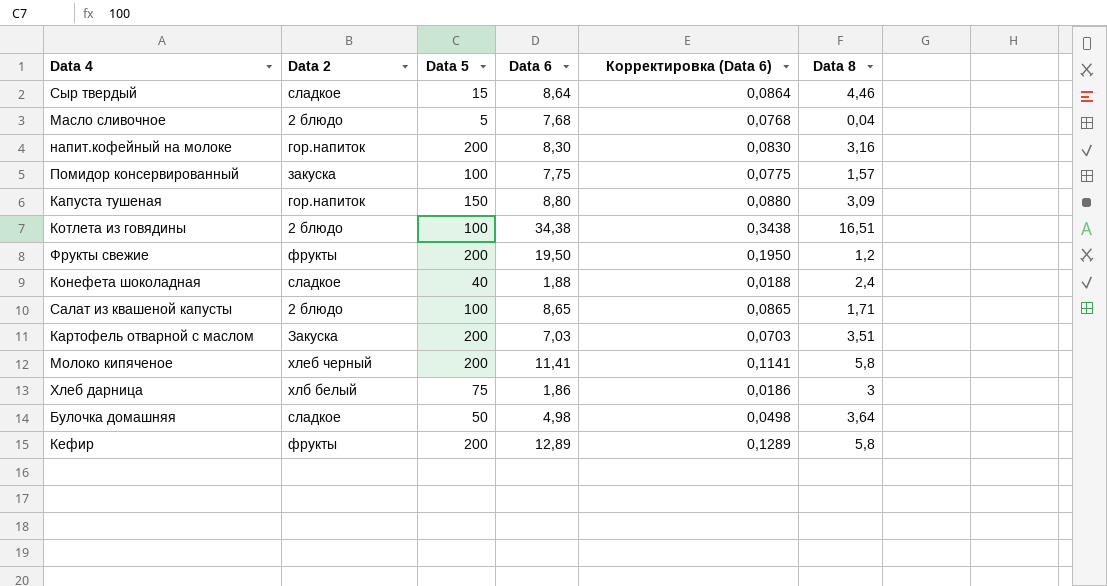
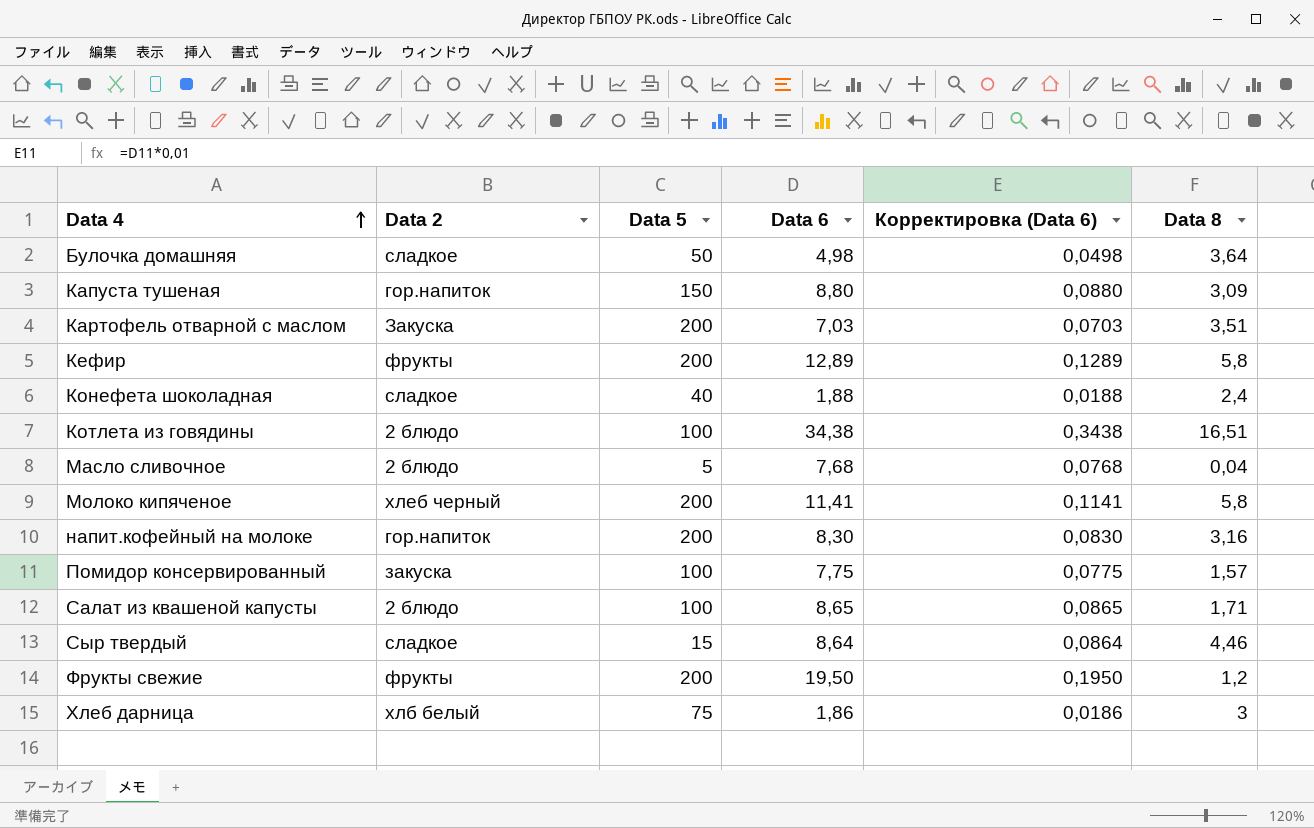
row order: none -> Data 4 ascending

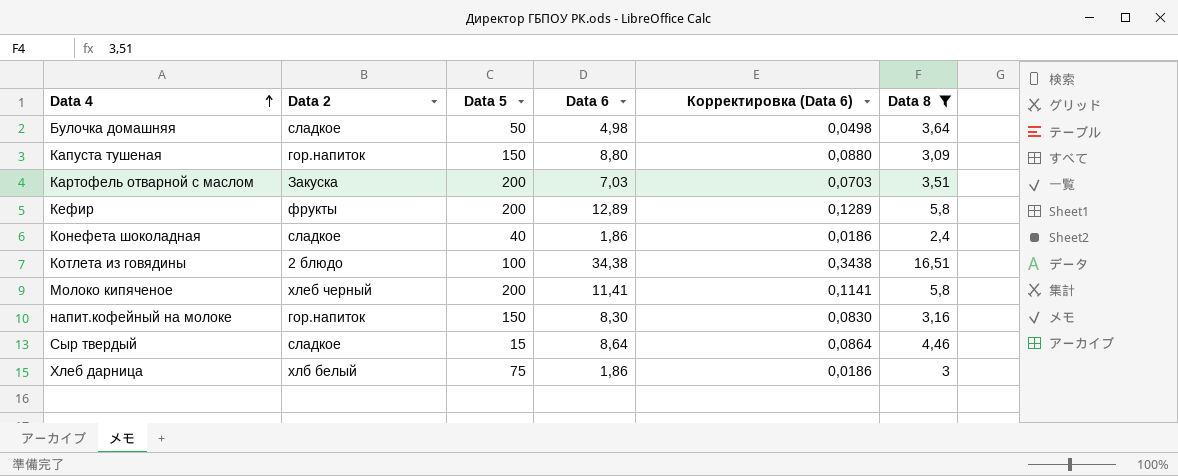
filter: none -> Data 8 >= 2,4
Конефета шоколадная | Data 6: 1,88 -> 1,86
Конефета шоколадная | Корректировка (Data 6): 0,0188 -> 0,0186
напит.кофейный на молоке | Data 5: 200 -> 150

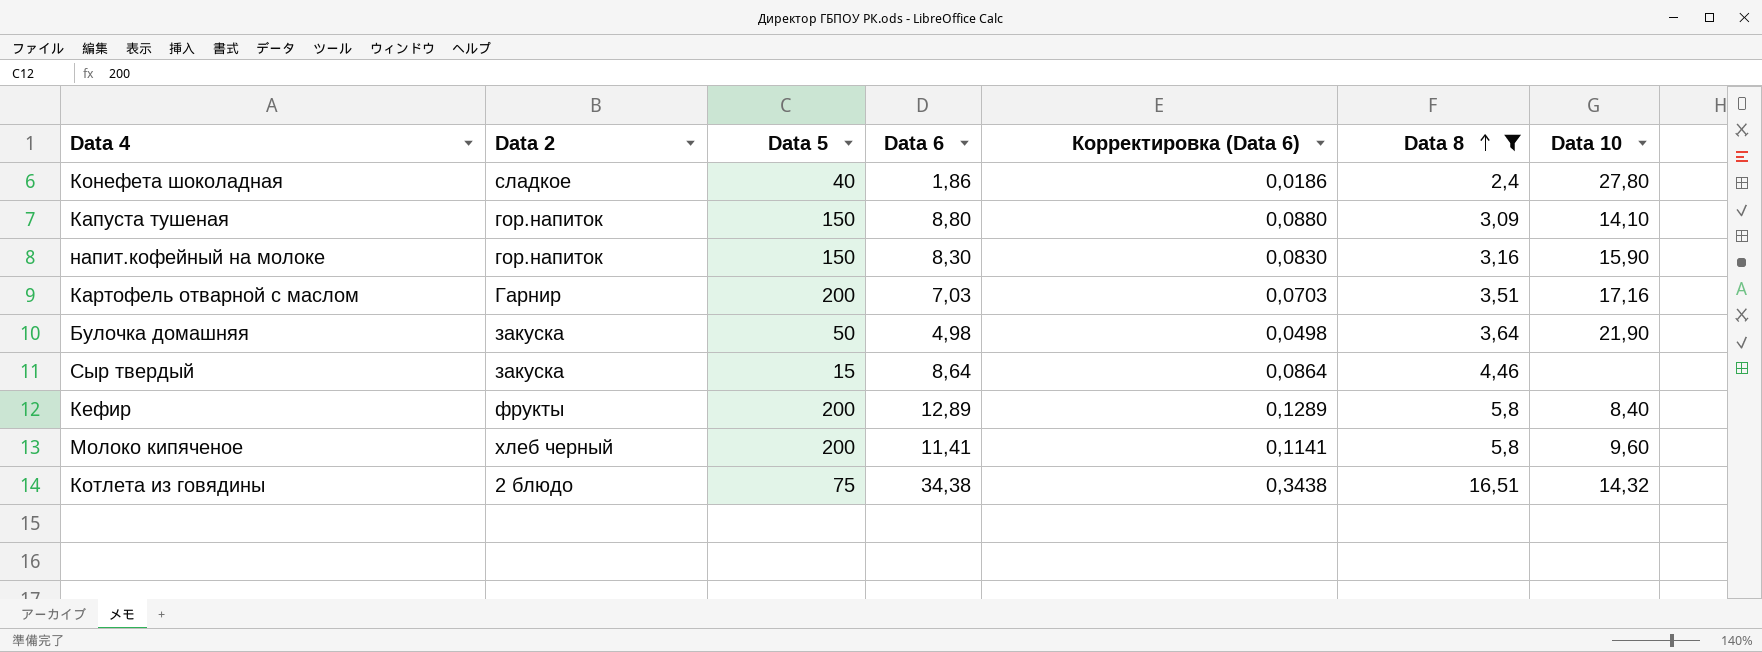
row order: Data 4 ascending -> Data 8 ascending
column Data 10 | position: none -> 7
row Хлеб дарница: хлб белый | 75 | 1,86 | 0,0186 | 3 -> none
Картофель отварной с маслом | Data 2: Закуска -> Гарнир
Булочка домашняя | Data 2: сладкое -> закуска
Сыр твердый | Data 2: сладкое -> закуска
Котлета из говядины | Data 5: 100 -> 75

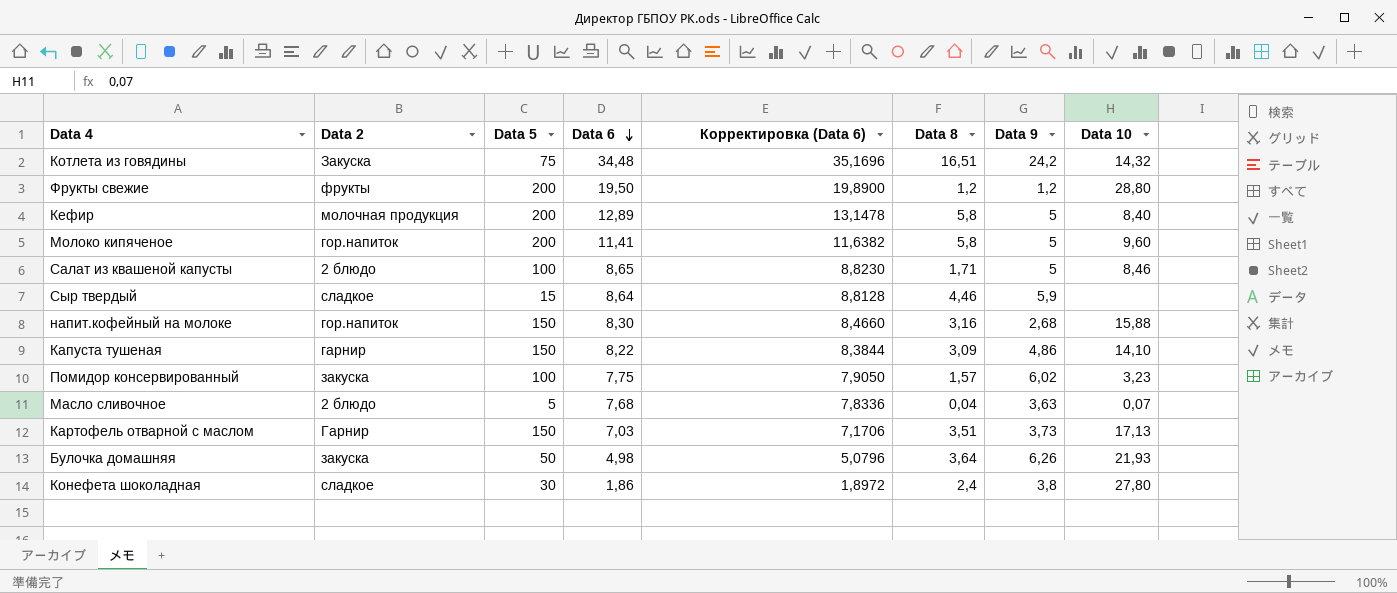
filter: Data 8 >= 2,4 -> none
row order: Data 8 ascending -> Data 6 descending
column Корректировка (Data 6) | formula: [Data 6] * 0,01 -> [Data 6] * 1,02
column Data 9 | position: none -> 7
Котлета из говядины | Data 2: 2 блюдо -> Закуска
Котлета из говядины | Data 6: 34,38 -> 34,48
Кефир | Data 2: фрукты -> молочная продукция
Молоко кипяченое | Data 2: хлеб черный -> гор.напиток
Сыр твердый | Data 2: закуска -> сладкое
напит.кофейный на молоке | Data 10: 15,90 -> 15,88
Капуста тушеная | Data 2: гор.напиток -> гарнир
Капуста тушеная | Data 6: 8,80 -> 8,22
Картофель отварной с маслом | Data 5: 200 -> 150
Картофель отварной с маслом | Data 10: 17,16 -> 17,13
Булочка домашняя | Data 10: 21,90 -> 21,93
Конефета шоколадная | Data 5: 40 -> 30

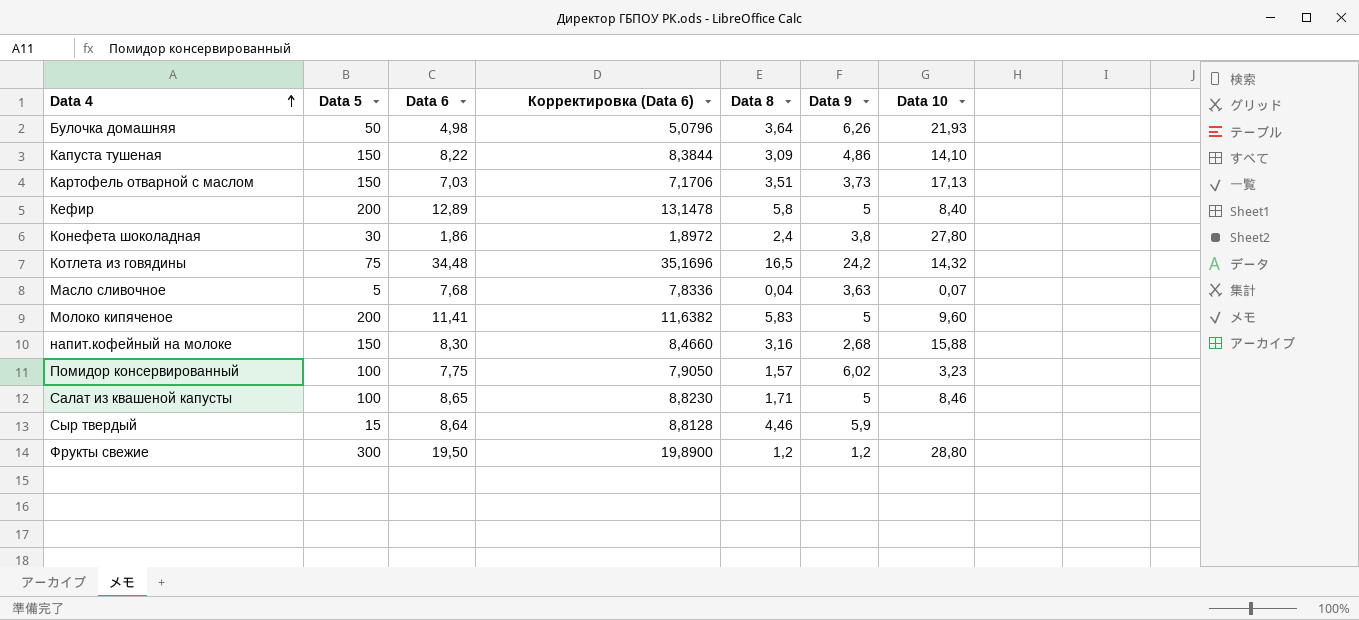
row order: Data 6 descending -> Data 4 ascending
column Data 2 | position: 2 -> none
Котлета из говядины | Data 8: 16,51 -> 16,5
Молоко кипяченое | Data 8: 5,8 -> 5,83
Фрукты свежие | Data 5: 200 -> 300

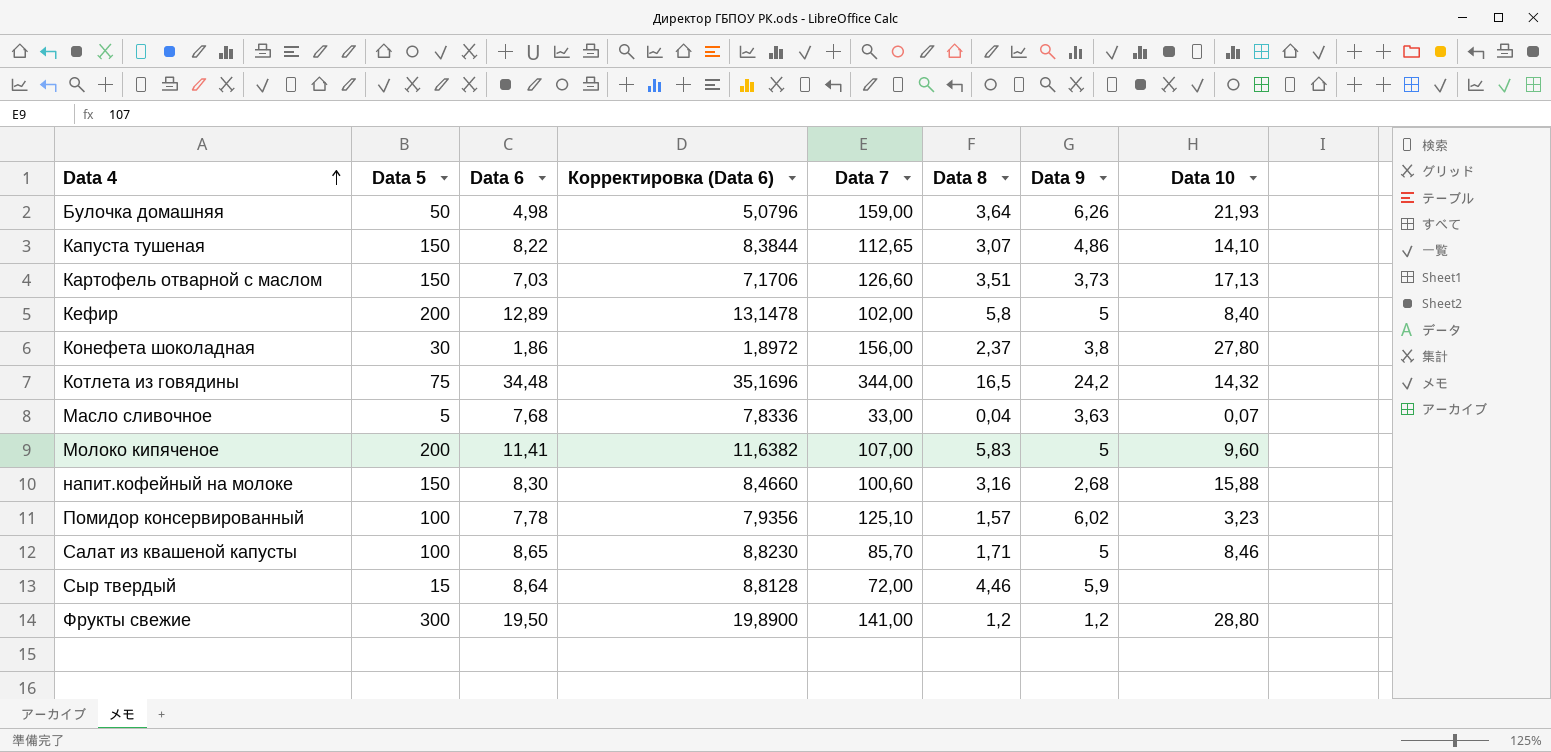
column Data 7 | position: none -> 5
Капуста тушеная | Data 8: 3,09 -> 3,07
Конефета шоколадная | Data 8: 2,4 -> 2,37
Помидор консервированный | Data 6: 7,75 -> 7,78
Помидор консервированный | Корректировка (Data 6): 7,9050 -> 7,9356

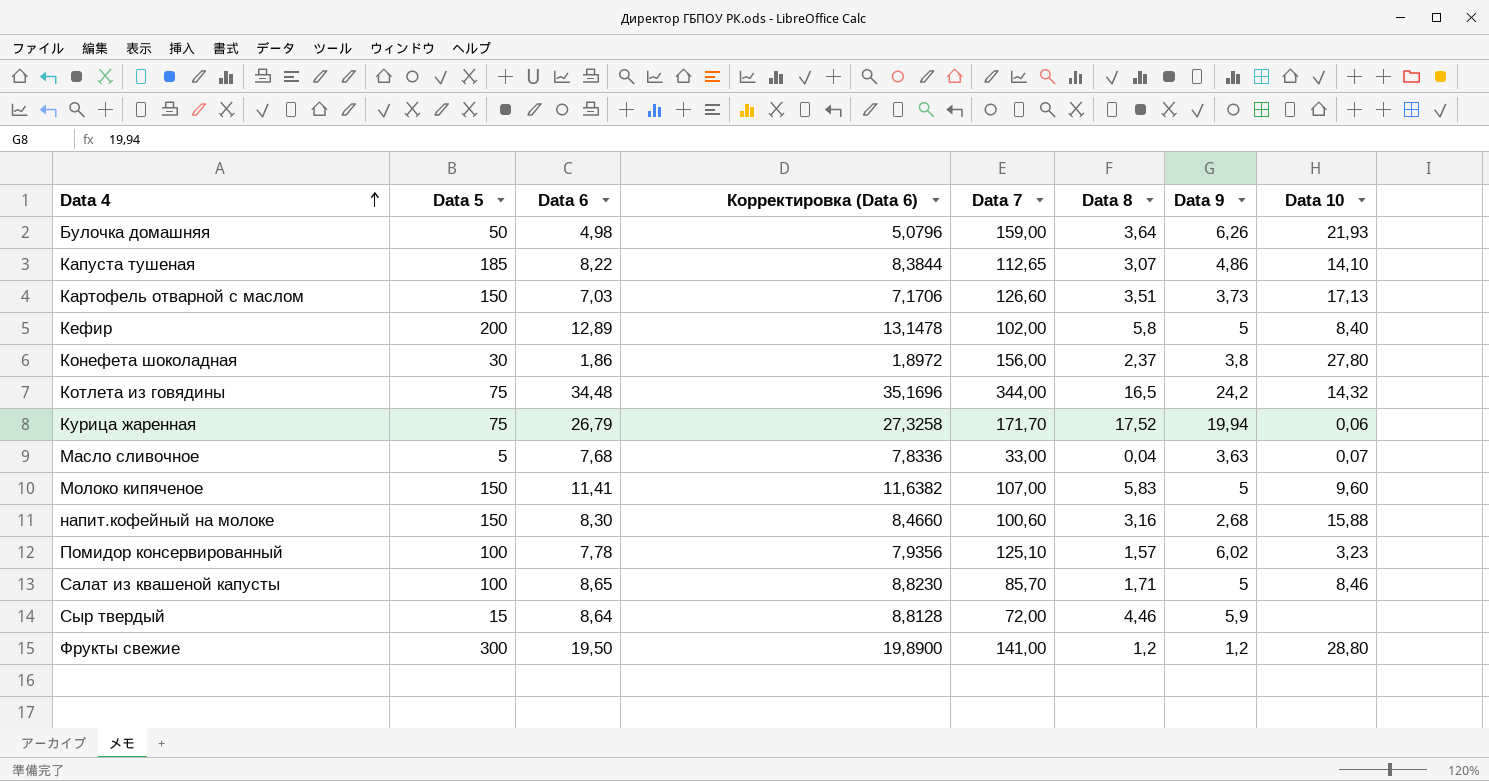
Капуста тушеная | Data 5: 150 -> 185
row Курица жаренная: none -> 75 | 26,79 | 27,3258 | 171,70 | 17,52 | 19,94 | 0,06
Молоко кипяченое | Data 5: 200 -> 150

